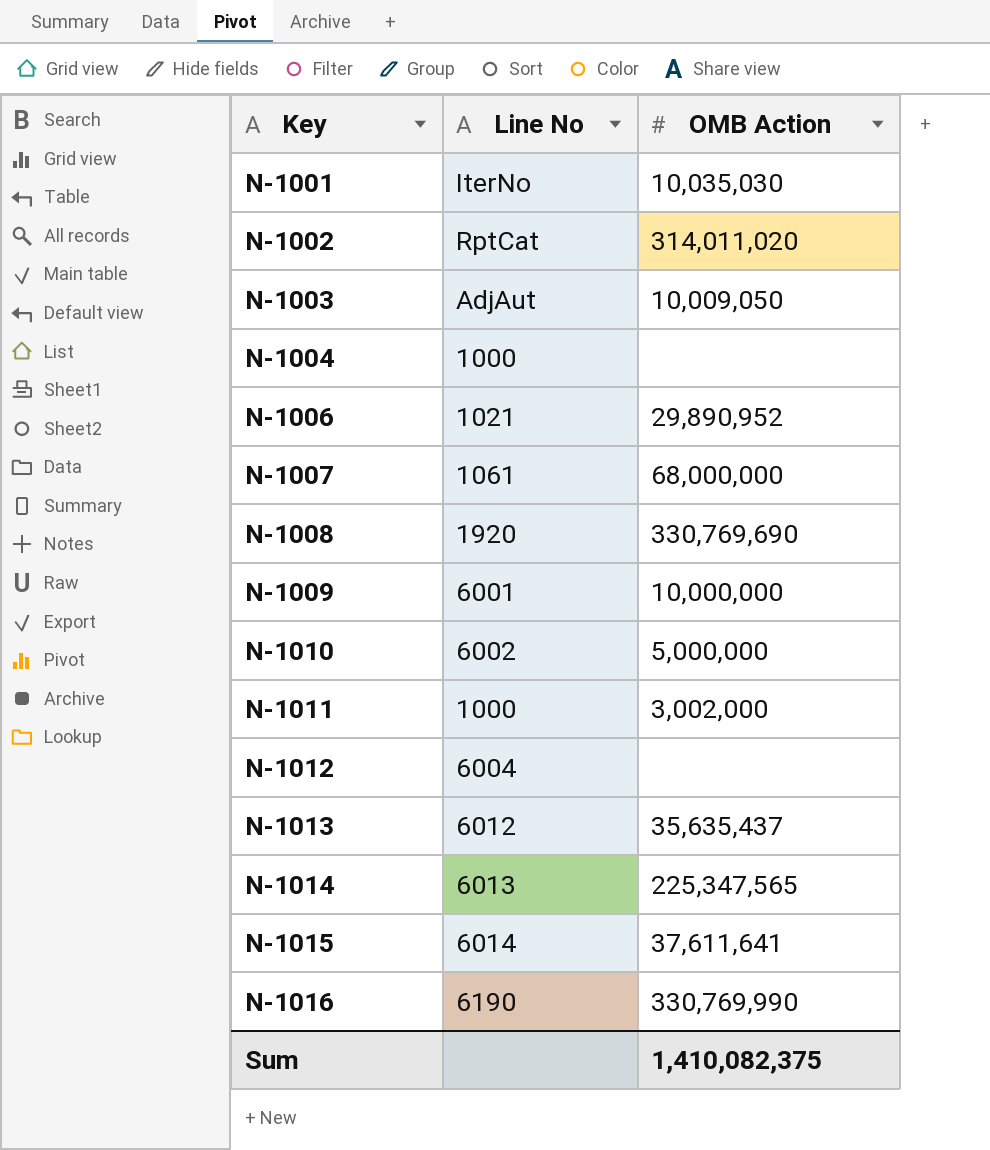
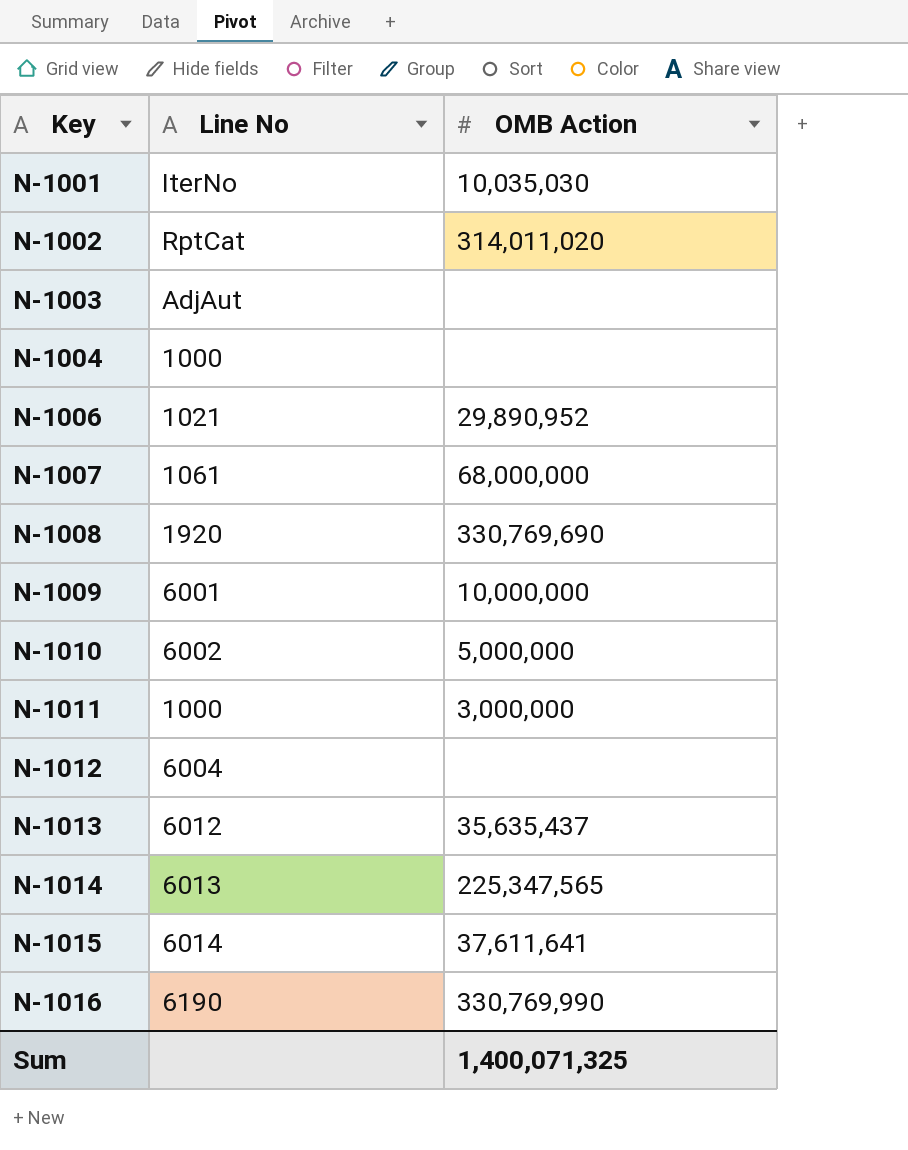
N-1003 | OMB Action: 10,009,050 -> none
N-1011 | OMB Action: 3,002,000 -> 3,000,000
Sum | OMB Action: 1,410,082,375 -> 1,400,071,325

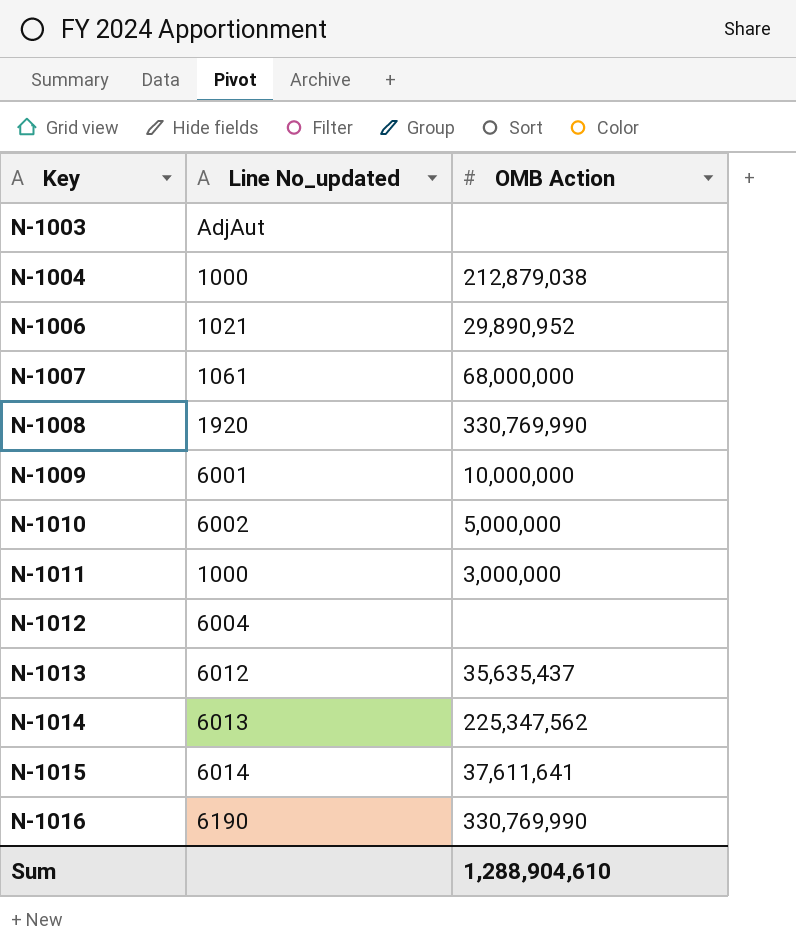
column name: Line No -> Line No_updated
row N-1001: IterNo | 10,035,030 -> none
row N-1002: RptCat | 314,011,020 -> none
N-1004 | OMB Action: none -> 212,879,038
N-1008 | OMB Action: 330,769,690 -> 330,769,990
N-1014 | OMB Action: 225,347,565 -> 225,347,562
Sum | OMB Action: 1,400,071,325 -> 1,288,904,610

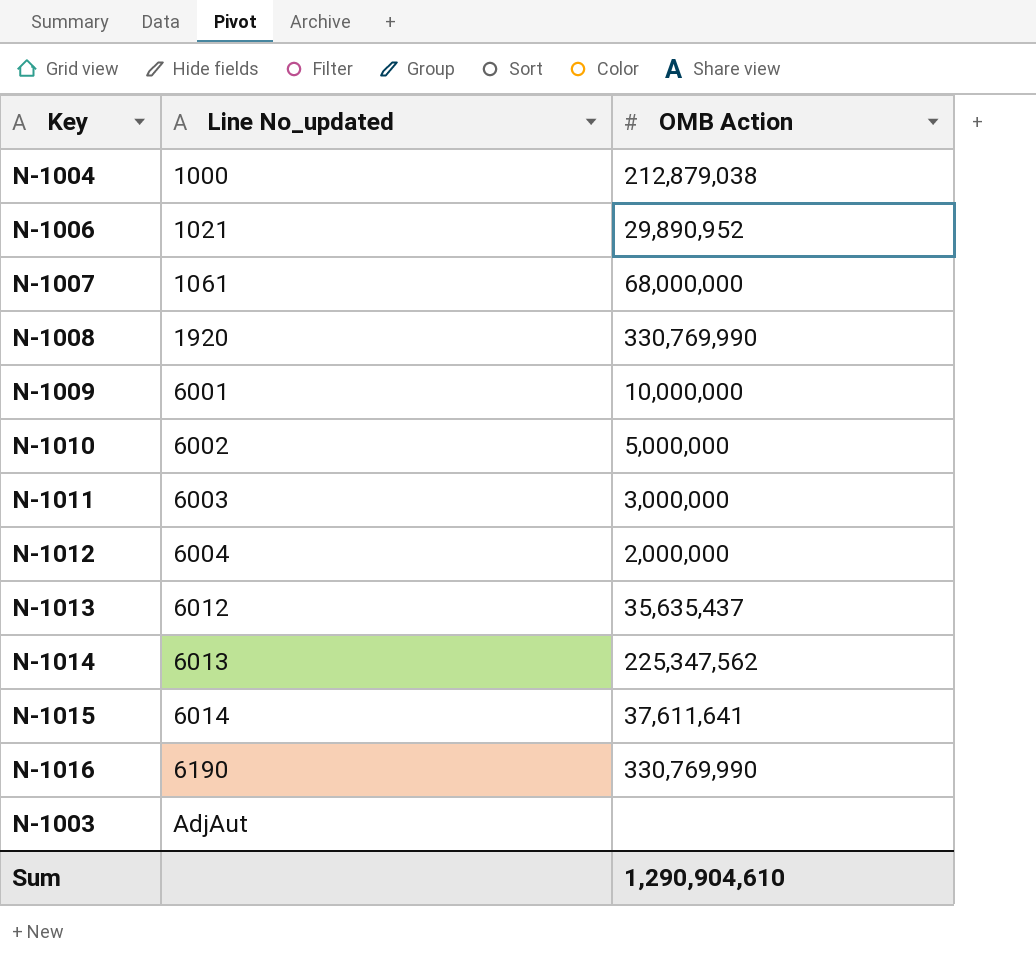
row order: Key ascending -> Line No_updated ascending
N-1011 | Line No_updated: 1000 -> 6003
N-1012 | OMB Action: none -> 2,000,000
Sum | OMB Action: 1,288,904,610 -> 1,290,904,610

